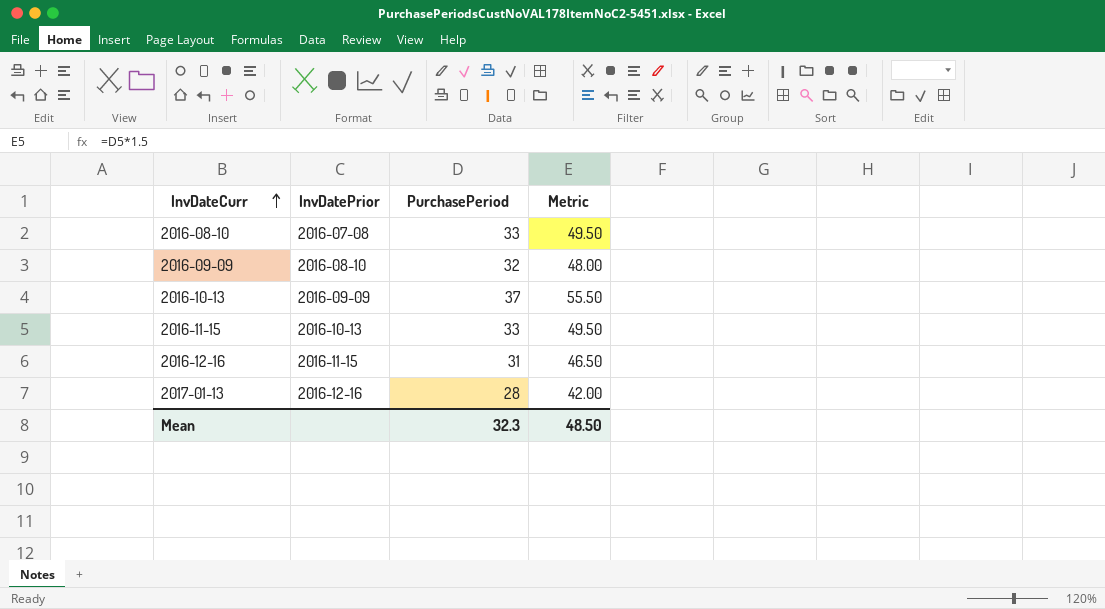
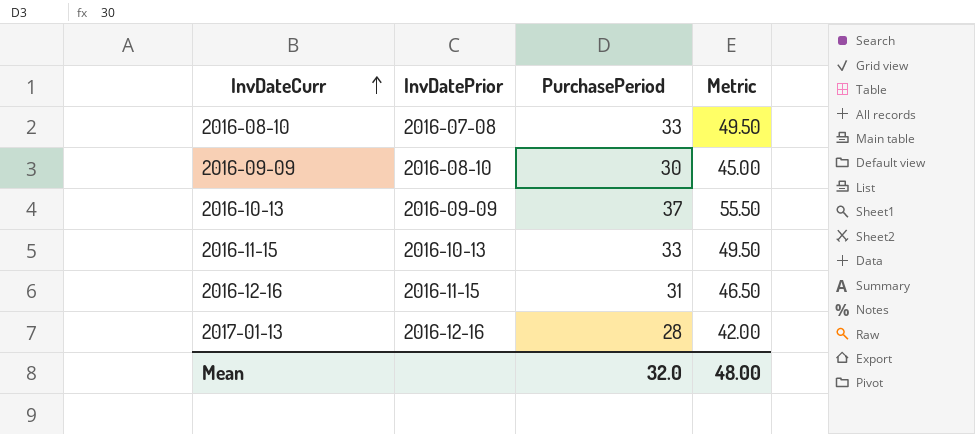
2016-09-09 | PurchasePeriod: 32 -> 30
2016-09-09 | Metric: 48.00 -> 45.00
Mean | PurchasePeriod: 32.3 -> 32.0
Mean | Metric: 48.50 -> 48.00

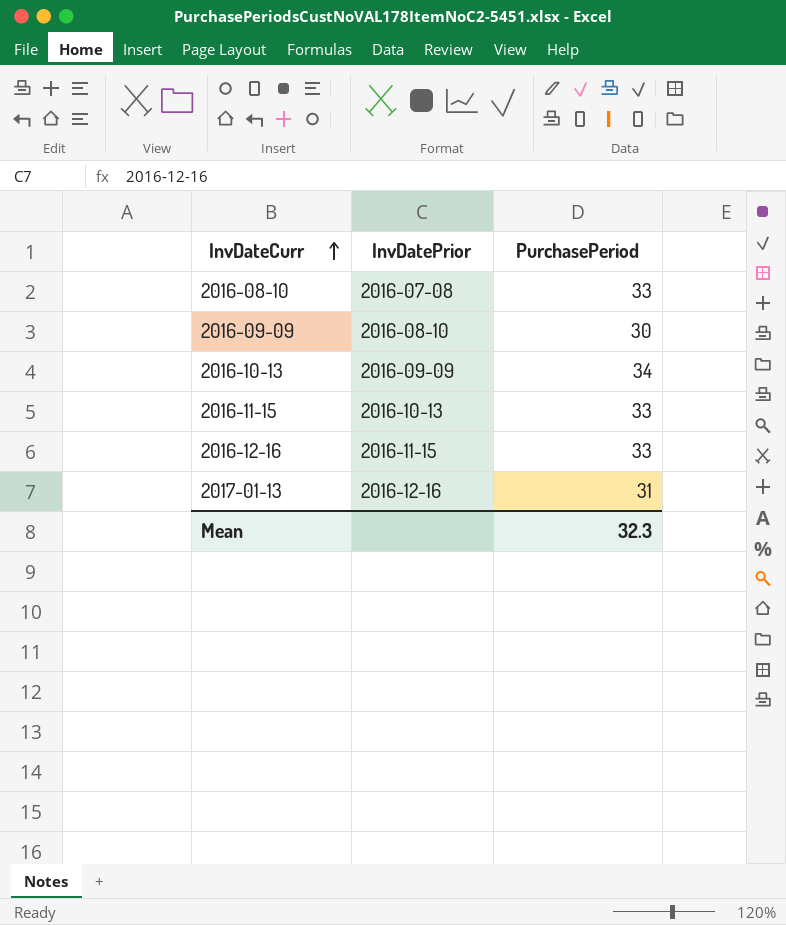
column Metric | formula: [PurchasePeriod] * 1.5 -> none
2016-10-13 | PurchasePeriod: 37 -> 34
2016-12-16 | PurchasePeriod: 31 -> 33
2017-01-13 | PurchasePeriod: 28 -> 31
Mean | PurchasePeriod: 32.0 -> 32.3

